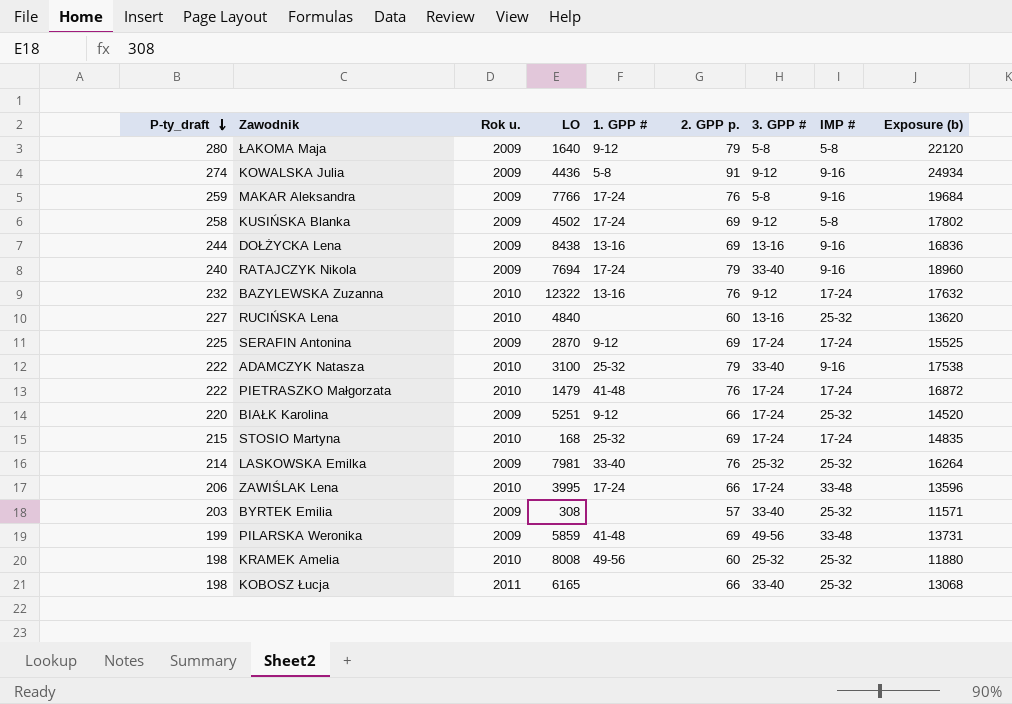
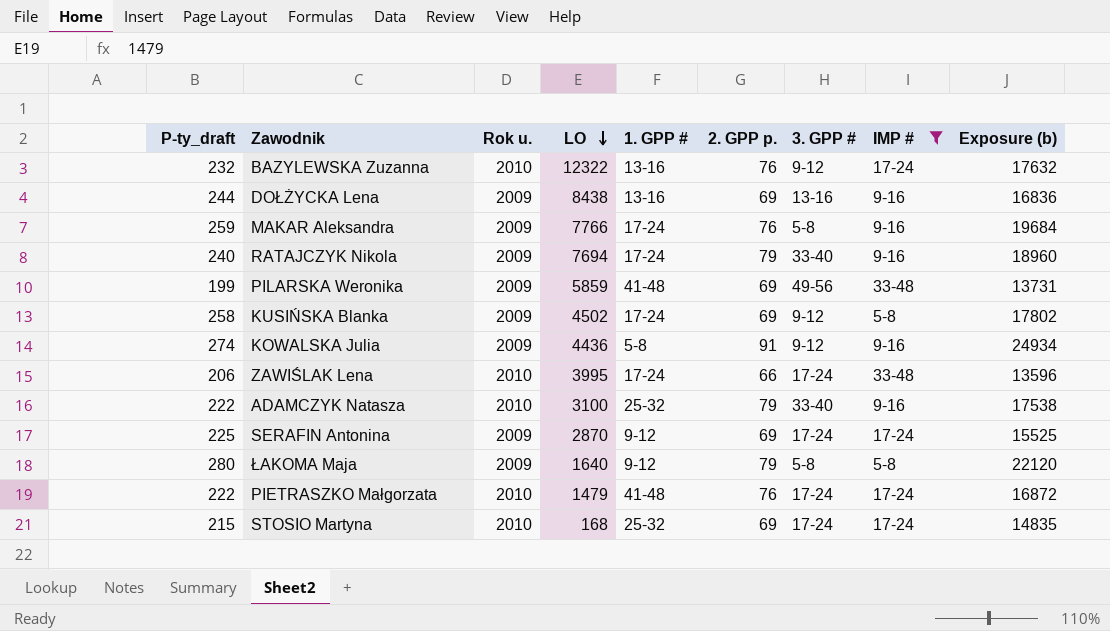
filter: none -> IMP # != 25-32
row order: P-ty_draft descending -> LO descending

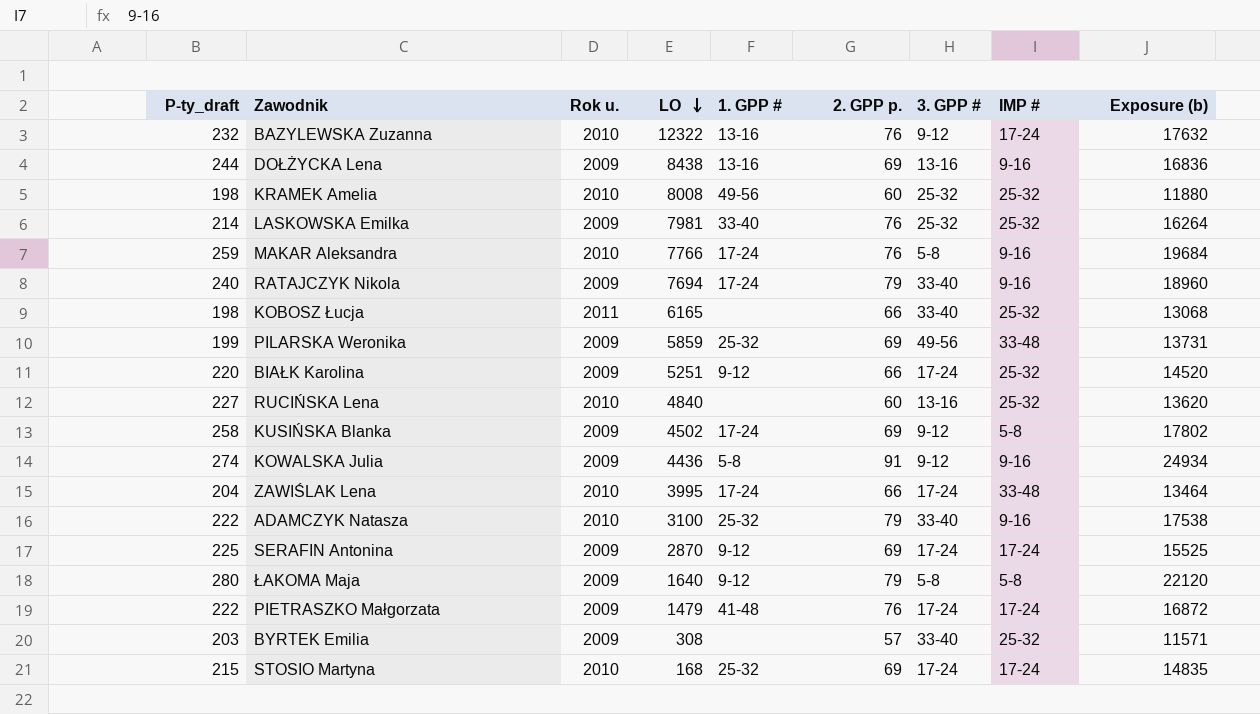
filter: IMP # != 25-32 -> none
MAKAR Aleksandra | Rok u.: 2009 -> 2010
PILARSKA Weronika | 1. GPP #: 41-48 -> 25-32
ZAWIŚLAK Lena | P-ty_draft: 206 -> 204
ZAWIŚLAK Lena | Exposure (b): 13596 -> 13464
PIETRASZKO Małgorzata | Rok u.: 2010 -> 2009

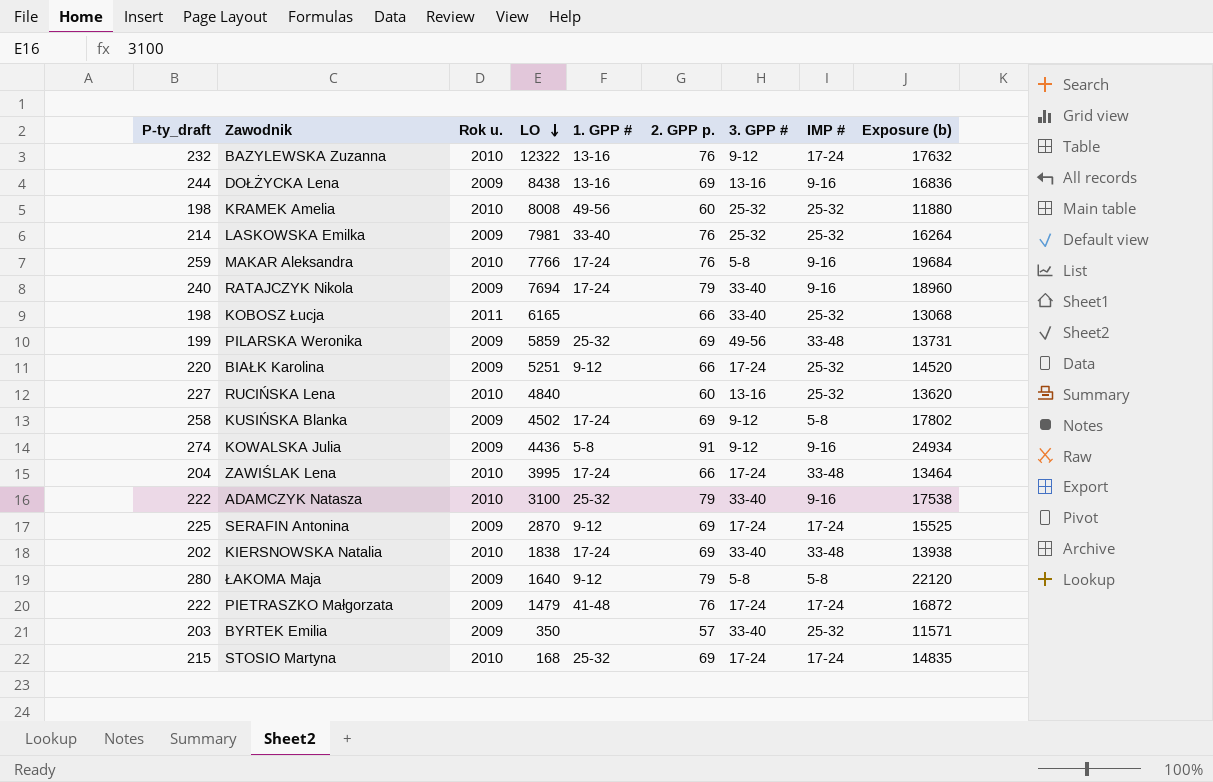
row KIERSNOWSKA Natalia: none -> 202 | 2010 | 1838 | 17-24 | 69 | 33-40 | 33-48 | 13938
BYRTEK Emilia | LO: 308 -> 350

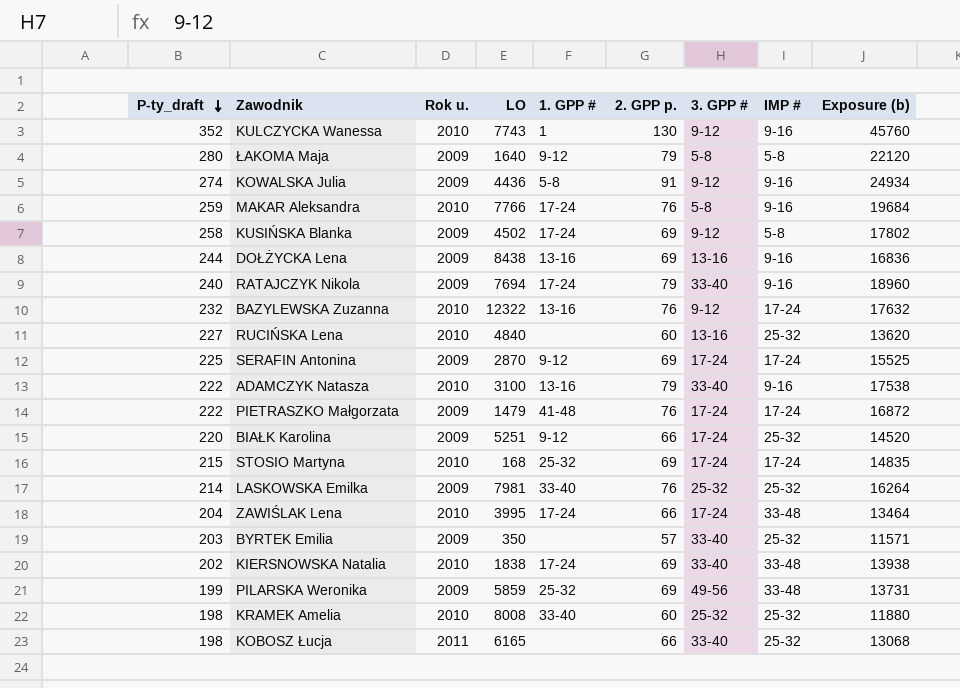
row order: LO descending -> P-ty_draft descending
row KULCZYCKA Wanessa: none -> 352 | 2010 | 7743 | 1 | 130 | 9-12 | 9-16 | 45760
ADAMCZYK Natasza | 1. GPP #: 25-32 -> 13-16
KRAMEK Amelia | 1. GPP #: 49-56 -> 33-40

